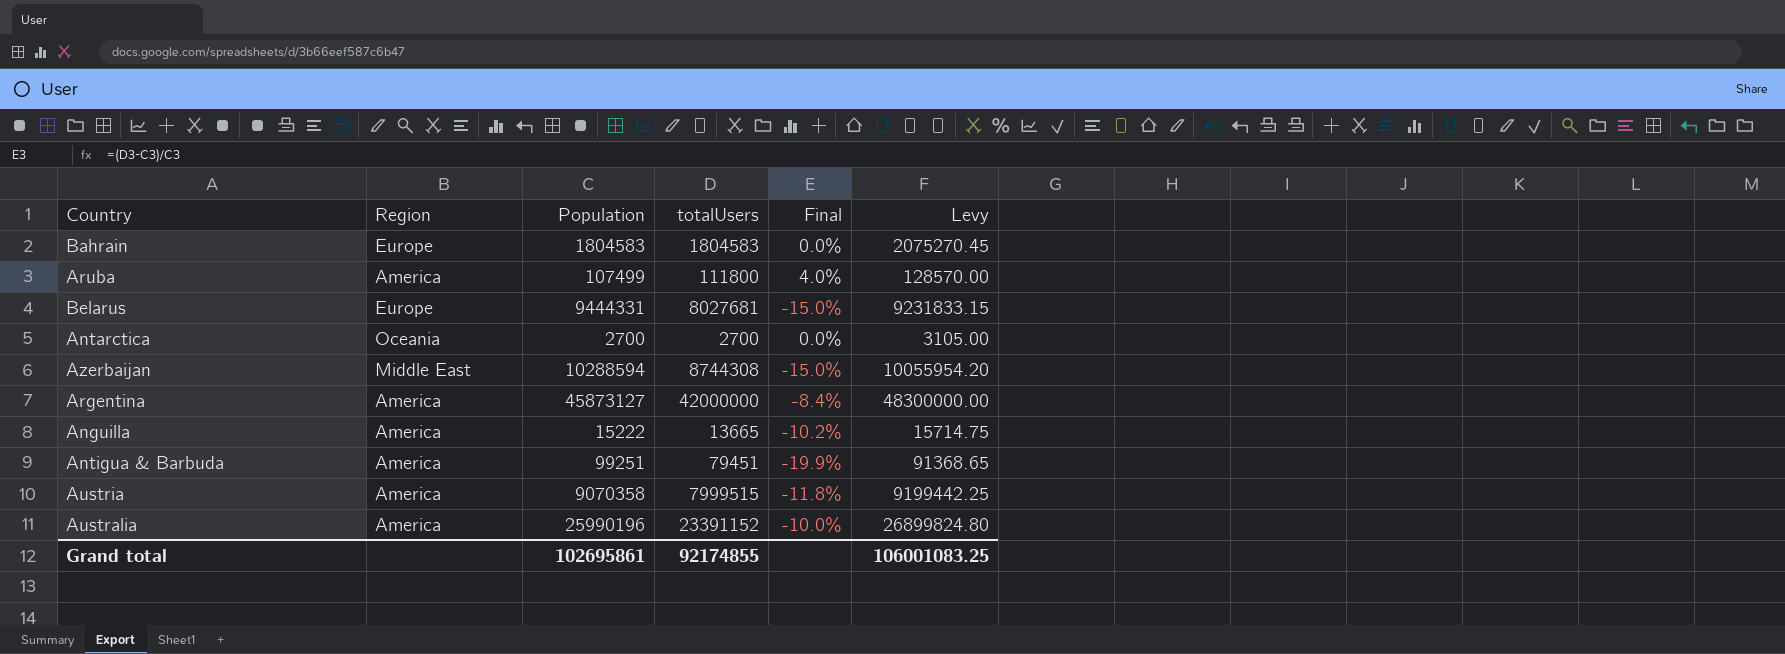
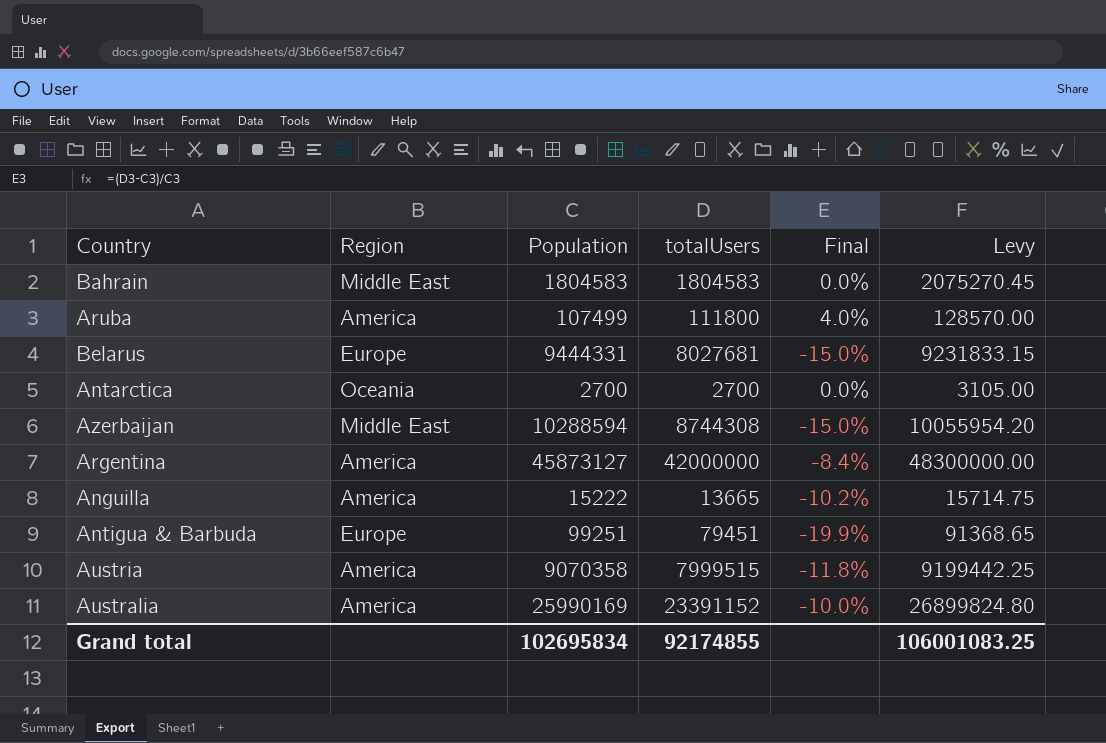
Bahrain | Region: Europe -> Middle East
Antigua & Barbuda | Region: America -> Europe
Australia | Population: 25990196 -> 25990169
Grand total | Population: 102695861 -> 102695834

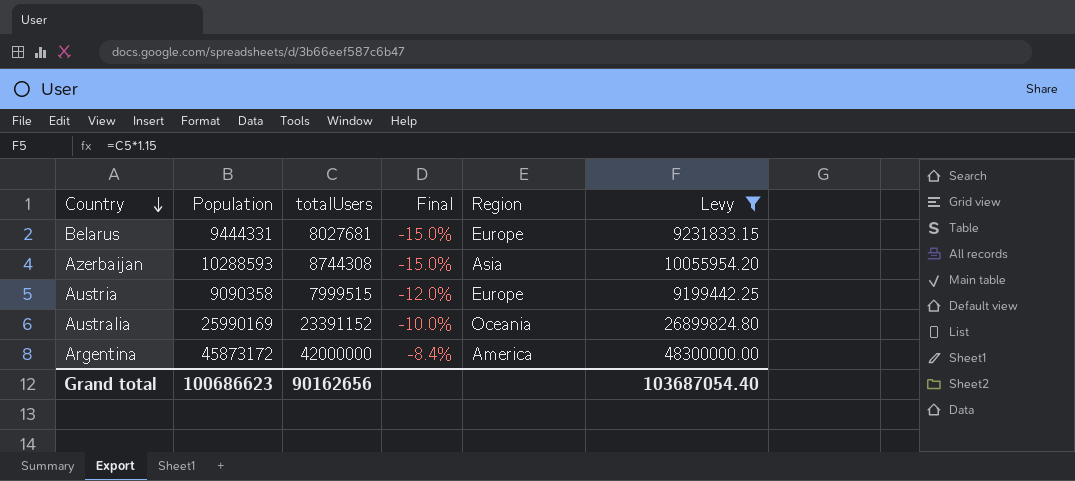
filter: none -> Levy >= 9199442.25
row order: none -> Country descending
column Region | position: 2 -> 5
Azerbaijan | Population: 10288594 -> 10288593
Azerbaijan | Region: Middle East -> Asia
Austria | Population: 9070358 -> 9090358
Austria | Final: -11.8% -> -12.0%
Austria | Region: America -> Europe
Australia | Region: America -> Oceania
Argentina | Population: 45873127 -> 45873172
Grand total | Population: 102695834 -> 100686623
Grand total | totalUsers: 92174855 -> 90162656
Grand total | Levy: 106001083.25 -> 103687054.40

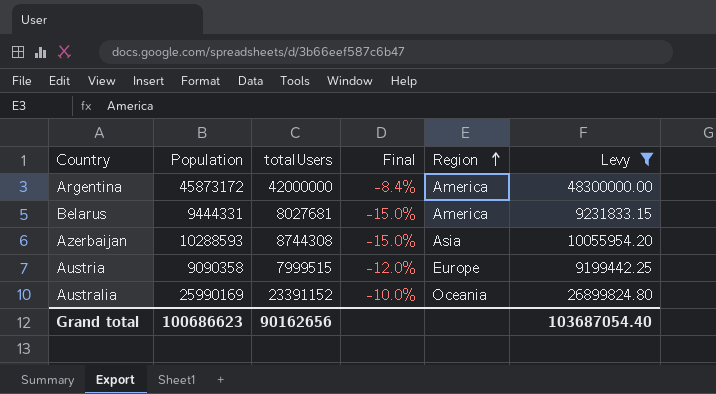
row order: Country descending -> Region ascending
Belarus | Region: Europe -> America

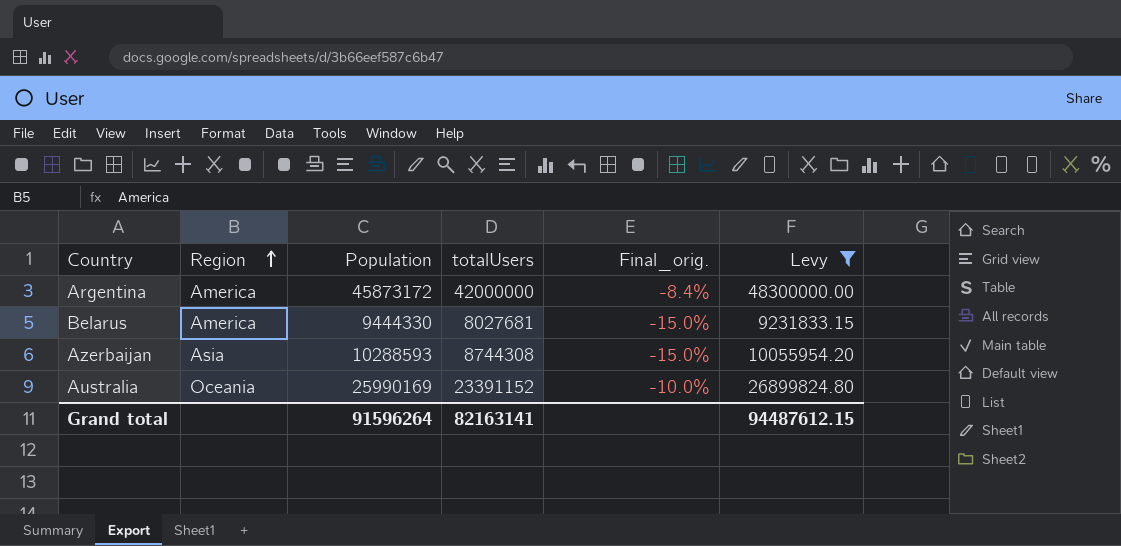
column Region | position: 5 -> 2
column name: Final -> Final_orig.
row Austria: 9090358 | 7999515 | -12.0% | Europe | 9199442.25 -> none
Belarus | Population: 9444331 -> 9444330
Grand total | Population: 100686623 -> 91596264
Grand total | totalUsers: 90162656 -> 82163141
Grand total | Levy: 103687054.40 -> 94487612.15

